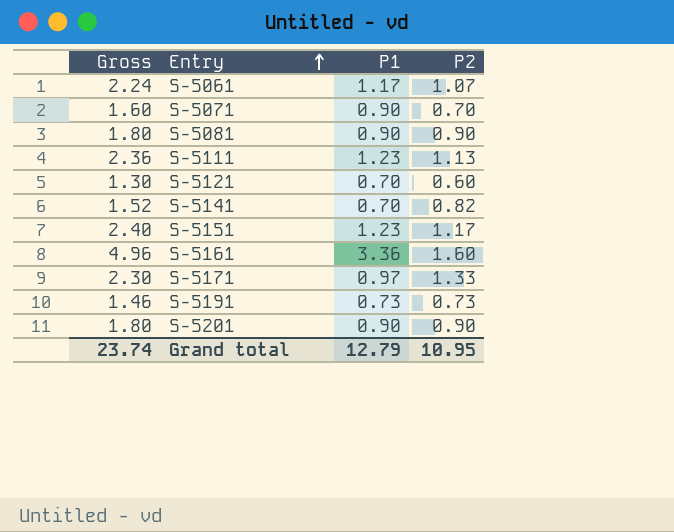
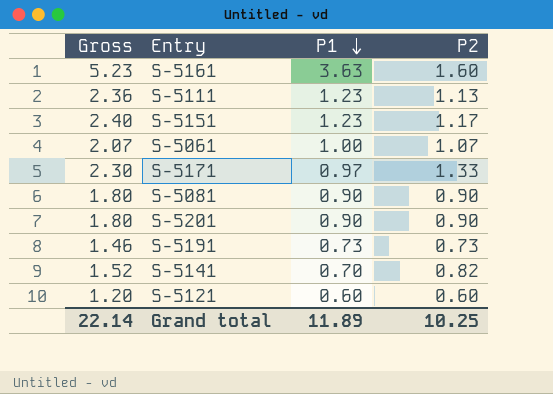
row order: Entry ascending -> P1 descending
row S-5071: 1.60 | 0.90 | 0.70 -> none
S-5161 | Gross: 4.96 -> 5.23
S-5161 | P1: 3.36 -> 3.63
S-5061 | Gross: 2.24 -> 2.07
S-5061 | P1: 1.17 -> 1.00
S-5121 | Gross: 1.30 -> 1.20
S-5121 | P1: 0.70 -> 0.60
Grand total | Gross: 23.74 -> 22.14
Grand total | P1: 12.79 -> 11.89
Grand total | P2: 10.95 -> 10.25

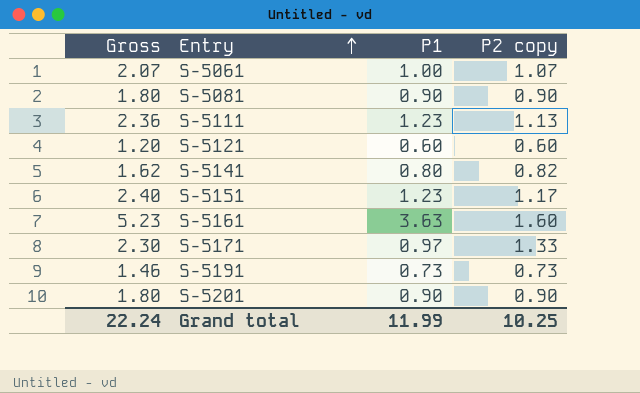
row order: P1 descending -> Entry ascending
column name: P2 -> P2 copy
S-5141 | Gross: 1.52 -> 1.62
S-5141 | P1: 0.70 -> 0.80
Grand total | Gross: 22.14 -> 22.24
Grand total | P1: 11.89 -> 11.99

